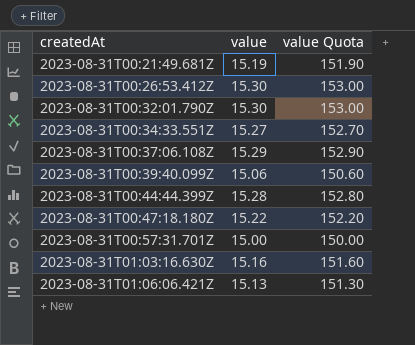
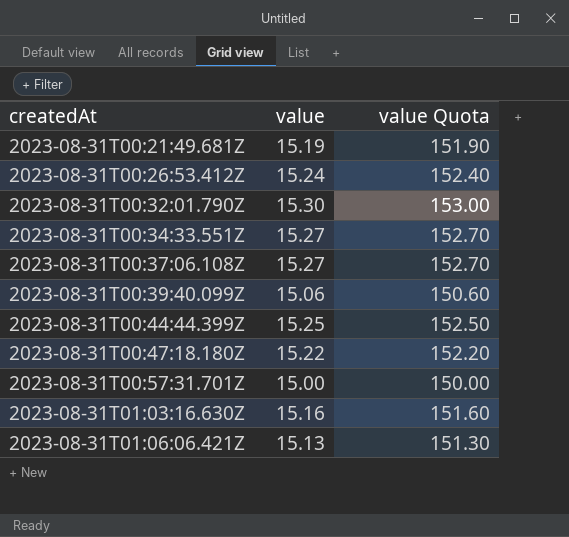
2023-08-31T00:26:53.412Z | value: 15.30 -> 15.24
2023-08-31T00:26:53.412Z | value Quota: 153.00 -> 152.40
2023-08-31T00:37:06.108Z | value: 15.29 -> 15.27
2023-08-31T00:37:06.108Z | value Quota: 152.90 -> 152.70
2023-08-31T00:44:44.399Z | value: 15.28 -> 15.25
2023-08-31T00:44:44.399Z | value Quota: 152.80 -> 152.50

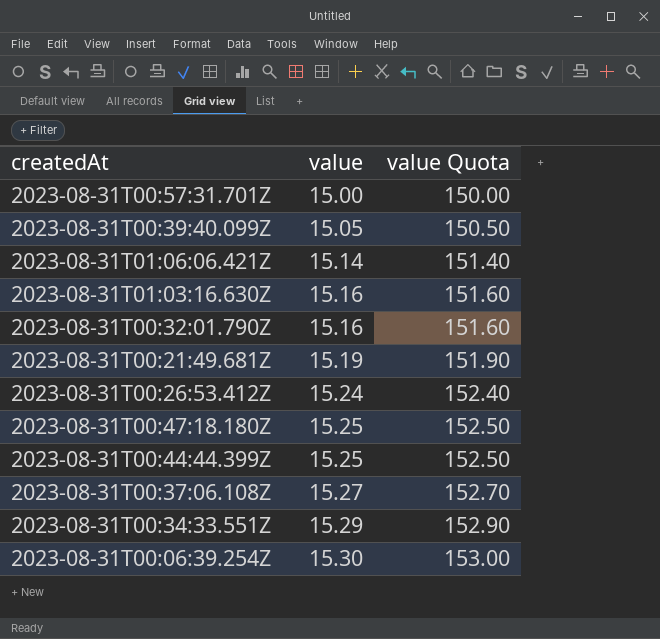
row order: createdAt ascending -> value ascending
2023-08-31T00:39:40.099Z | value: 15.06 -> 15.05
2023-08-31T00:39:40.099Z | value Quota: 150.60 -> 150.50
2023-08-31T01:06:06.421Z | value: 15.13 -> 15.14
2023-08-31T01:06:06.421Z | value Quota: 151.30 -> 151.40
2023-08-31T00:32:01.790Z | value: 15.30 -> 15.16
2023-08-31T00:32:01.790Z | value Quota: 153.00 -> 151.60
2023-08-31T00:47:18.180Z | value: 15.22 -> 15.25
2023-08-31T00:47:18.180Z | value Quota: 152.20 -> 152.50
2023-08-31T00:34:33.551Z | value: 15.27 -> 15.29
2023-08-31T00:34:33.551Z | value Quota: 152.70 -> 152.90
row 2023-08-31T00:06:39.254Z: none -> 15.30 | 153.00

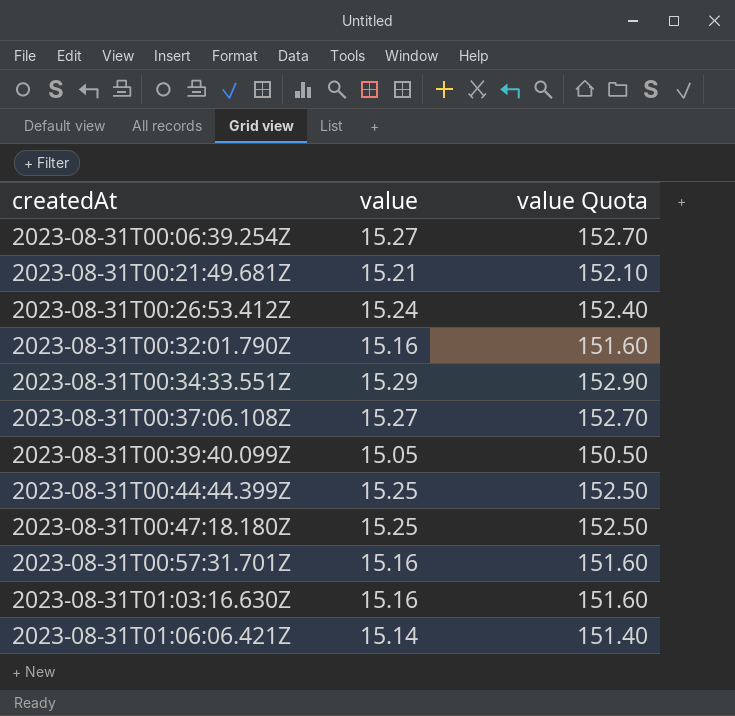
row order: value ascending -> createdAt ascending
2023-08-31T00:06:39.254Z | value: 15.30 -> 15.27
2023-08-31T00:06:39.254Z | value Quota: 153.00 -> 152.70
2023-08-31T00:21:49.681Z | value: 15.19 -> 15.21
2023-08-31T00:21:49.681Z | value Quota: 151.90 -> 152.10
2023-08-31T00:57:31.701Z | value: 15.00 -> 15.16
2023-08-31T00:57:31.701Z | value Quota: 150.00 -> 151.60

